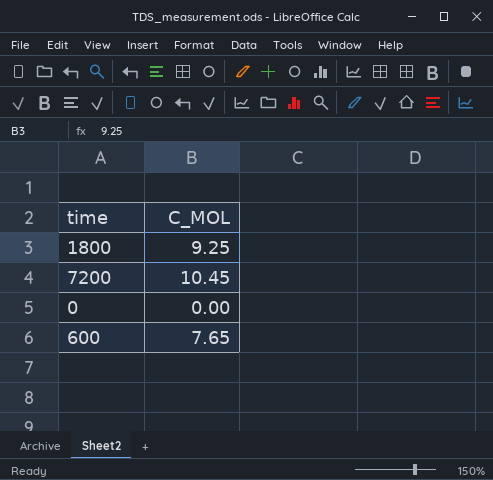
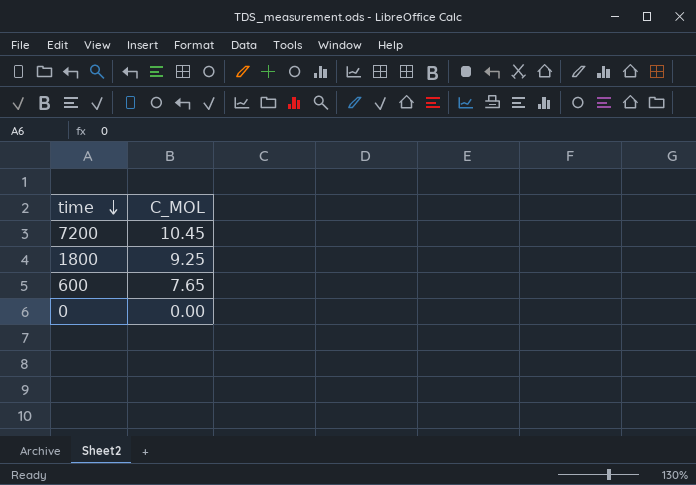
row order: none -> time descending

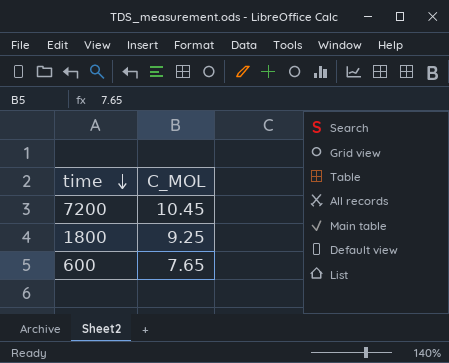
row 0: 0.00 -> none

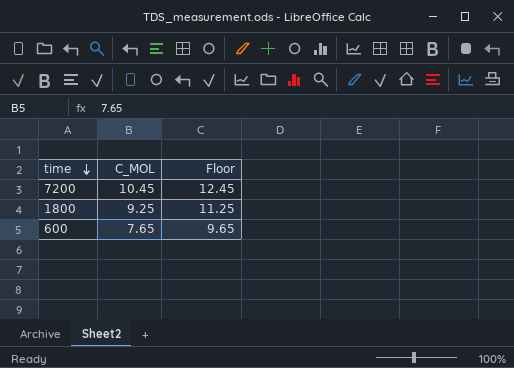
column Floor | formula: none -> [C_MOL] + 2

